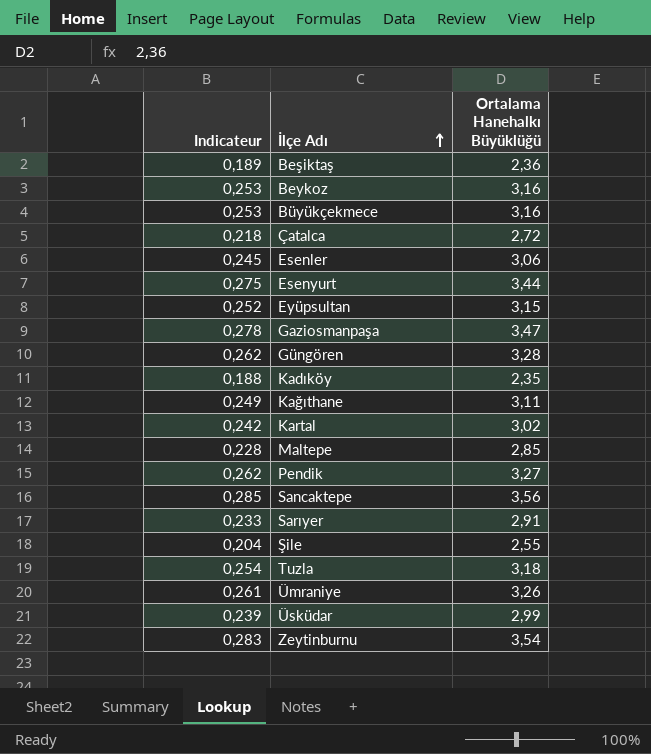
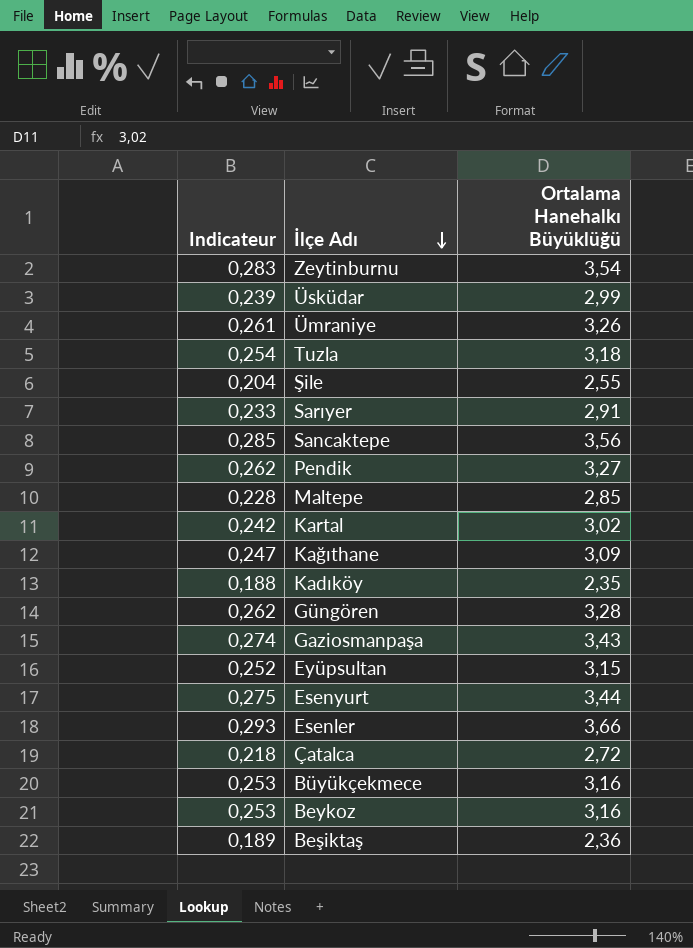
row order: İlçe Adı ascending -> İlçe Adı descending
Kağıthane | Indicateur: 0,249 -> 0,247
Kağıthane | Ortalama Hanehalkı Büyüklüğü: 3,11 -> 3,09
Gaziosmanpaşa | Indicateur: 0,278 -> 0,274
Gaziosmanpaşa | Ortalama Hanehalkı Büyüklüğü: 3,47 -> 3,43
Esenler | Indicateur: 0,245 -> 0,293
Esenler | Ortalama Hanehalkı Büyüklüğü: 3,06 -> 3,66

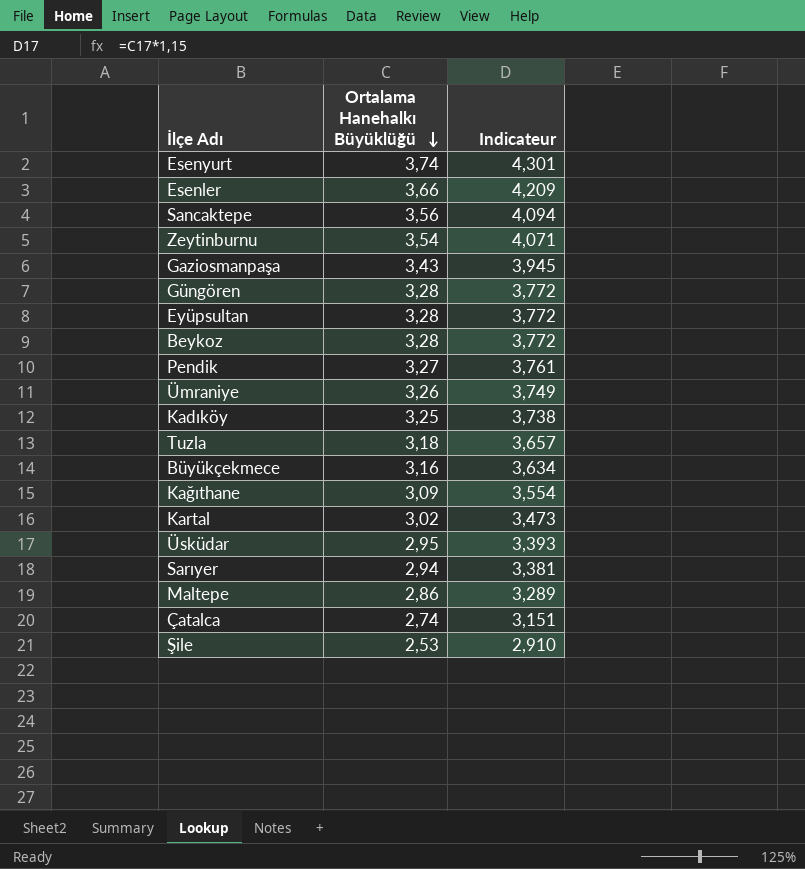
row order: İlçe Adı descending -> Ortalama Hanehalkı Büyüklüğü descending
column Indicateur | formula: [Ortalama Hanehalkı Büyüklüğü] * 0,08 -> [Ortalama Hanehalkı Büyüklüğü] * 1,15
column Indicateur | position: 1 -> 3
row Beşiktaş: 0,189 | 2,36 -> none
Esenyurt | Ortalama Hanehalkı Büyüklüğü: 3,44 -> 3,74
Eyüpsultan | Ortalama Hanehalkı Büyüklüğü: 3,15 -> 3,28
Beykoz | Ortalama Hanehalkı Büyüklüğü: 3,16 -> 3,28
Kadıköy | Ortalama Hanehalkı Büyüklüğü: 2,35 -> 3,25
Üsküdar | Ortalama Hanehalkı Büyüklüğü: 2,99 -> 2,95
Sarıyer | Ortalama Hanehalkı Büyüklüğü: 2,91 -> 2,94
Maltepe | Ortalama Hanehalkı Büyüklüğü: 2,85 -> 2,86
Çatalca | Ortalama Hanehalkı Büyüklüğü: 2,72 -> 2,74
Şile | Ortalama Hanehalkı Büyüklüğü: 2,55 -> 2,53

